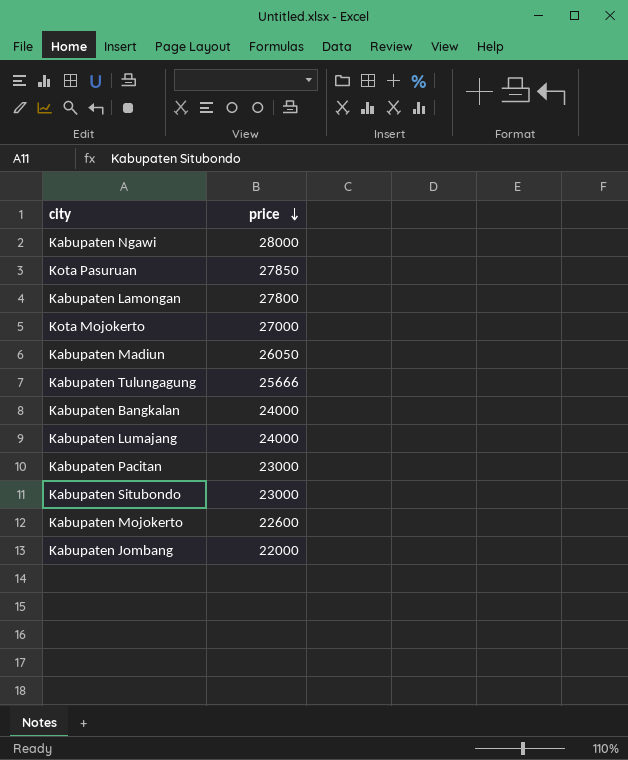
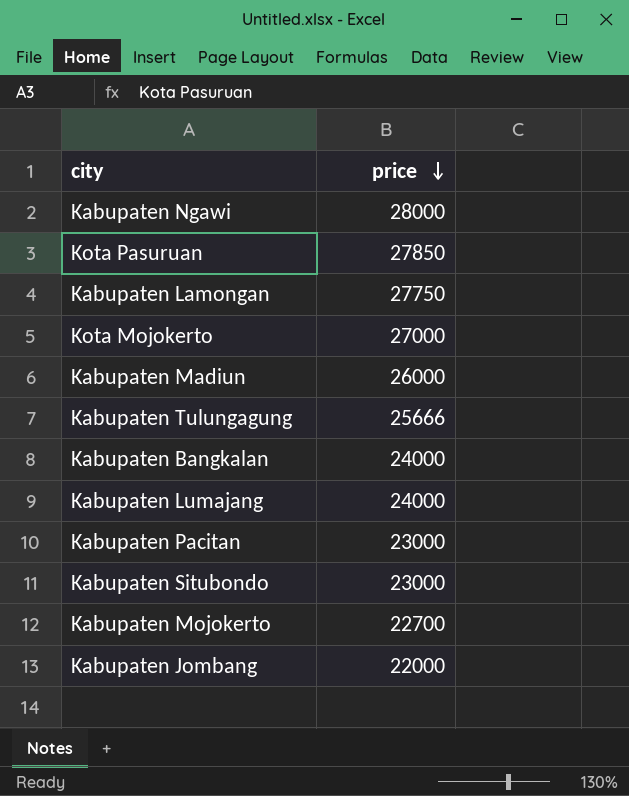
Kabupaten Lamongan | price: 27800 -> 27750
Kabupaten Madiun | price: 26050 -> 26000
Kabupaten Mojokerto | price: 22600 -> 22700

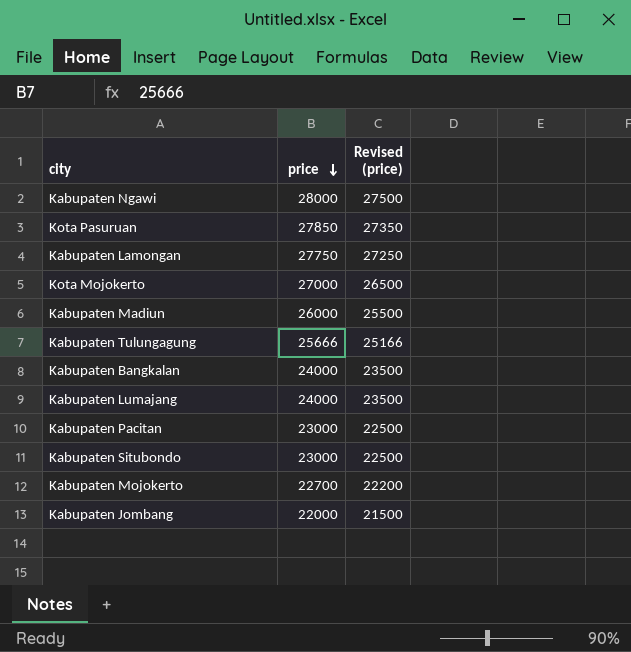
column Revised (price) | formula: none -> [price] - 500

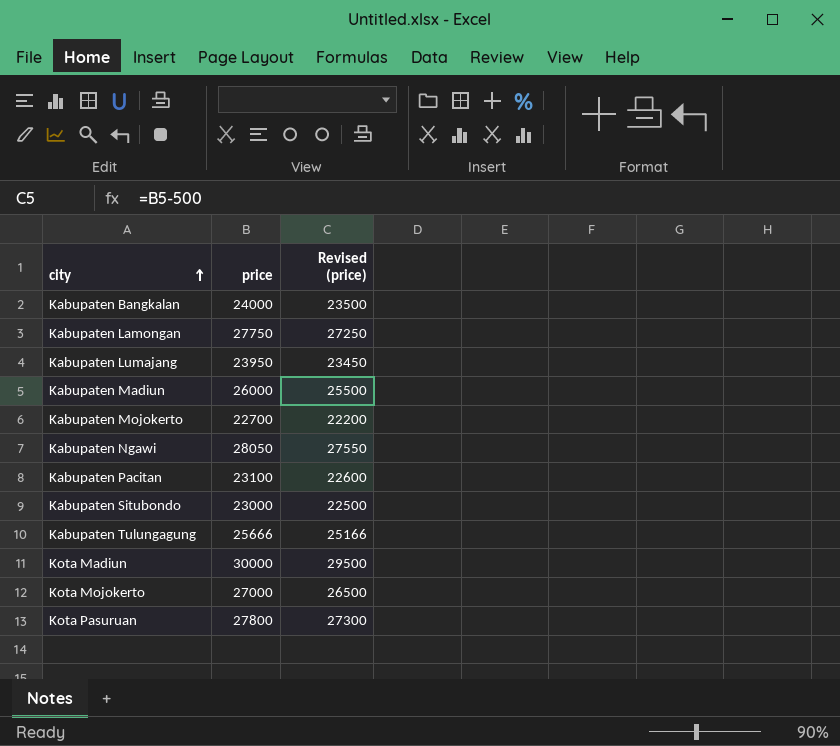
row order: price descending -> city ascending
row Kabupaten Jombang: 22000 | 21500 -> none
Kabupaten Lumajang | price: 24000 -> 23950
Kabupaten Lumajang | Revised (price): 23500 -> 23450
Kabupaten Ngawi | price: 28000 -> 28050
Kabupaten Ngawi | Revised (price): 27500 -> 27550
Kabupaten Pacitan | price: 23000 -> 23100
Kabupaten Pacitan | Revised (price): 22500 -> 22600
row Kota Madiun: none -> 30000 | 29500
Kota Pasuruan | price: 27850 -> 27800
Kota Pasuruan | Revised (price): 27350 -> 27300

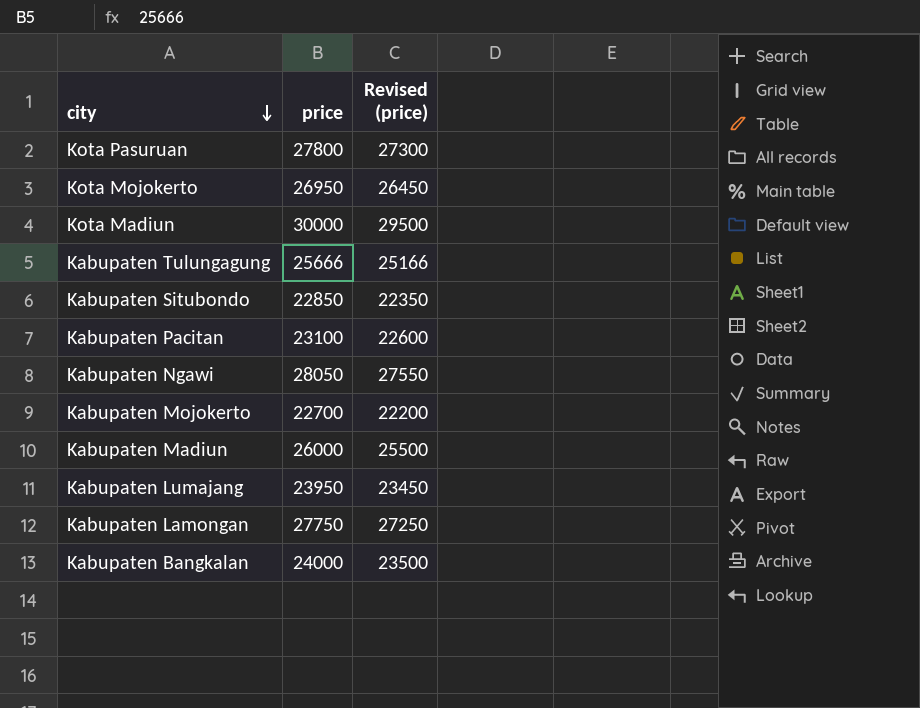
row order: city ascending -> city descending
Kota Mojokerto | price: 27000 -> 26950
Kota Mojokerto | Revised (price): 26500 -> 26450
Kabupaten Situbondo | price: 23000 -> 22850
Kabupaten Situbondo | Revised (price): 22500 -> 22350

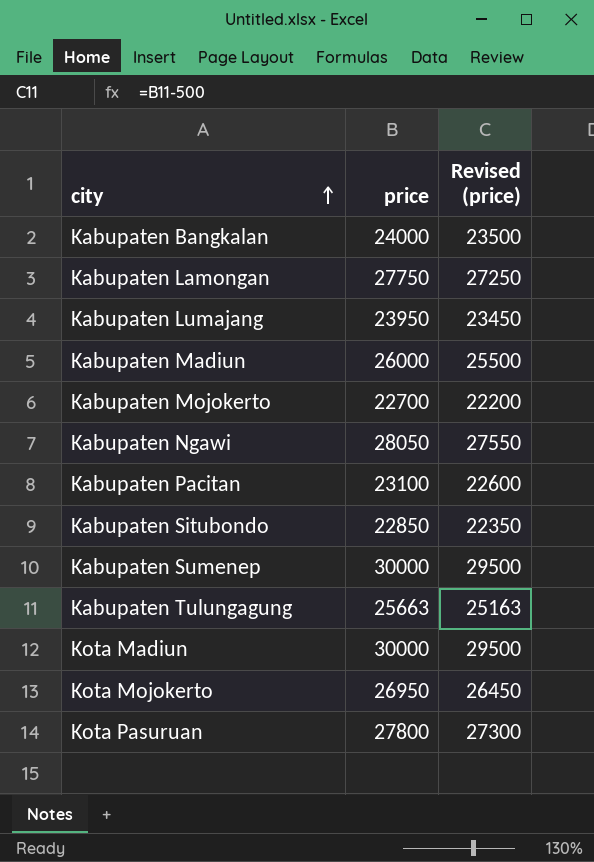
row order: city descending -> city ascending
row Kabupaten Sumenep: none -> 30000 | 29500
Kabupaten Tulungagung | price: 25666 -> 25663
Kabupaten Tulungagung | Revised (price): 25166 -> 25163

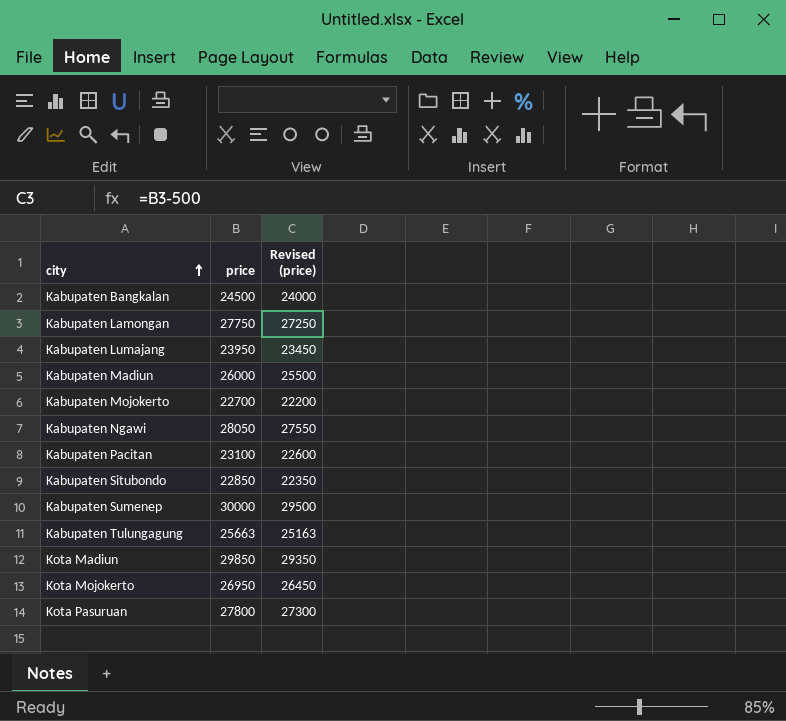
Kabupaten Bangkalan | price: 24000 -> 24500
Kabupaten Bangkalan | Revised (price): 23500 -> 24000
Kota Madiun | price: 30000 -> 29850
Kota Madiun | Revised (price): 29500 -> 29350

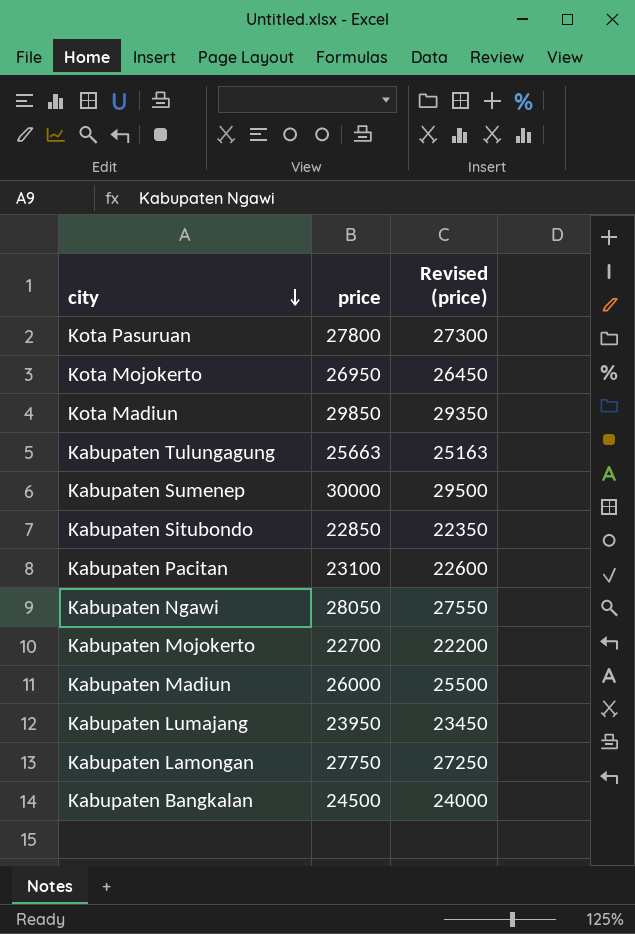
row order: city ascending -> city descending

